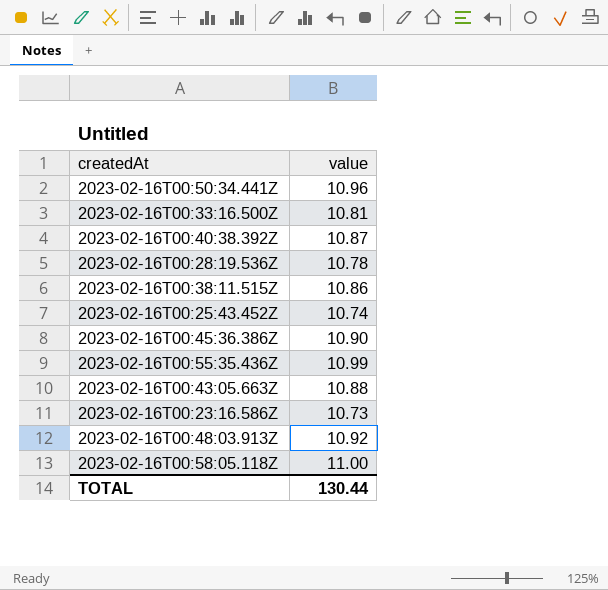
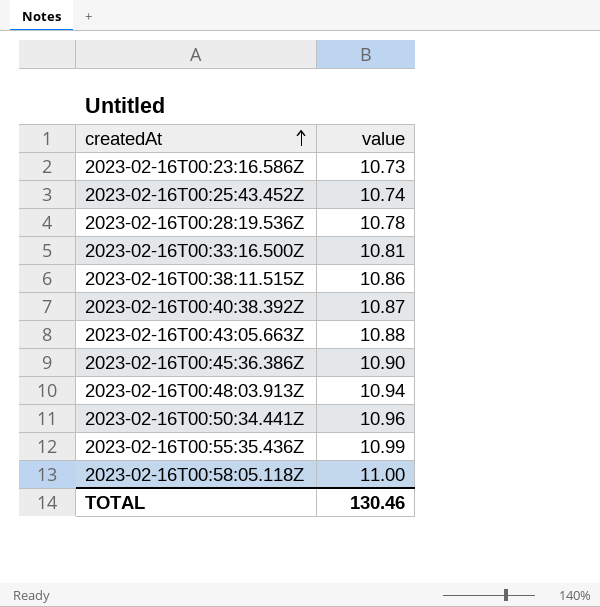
row order: none -> createdAt ascending
2023-02-16T00:48:03.913Z | value: 10.92 -> 10.94
TOTAL | value: 130.44 -> 130.46

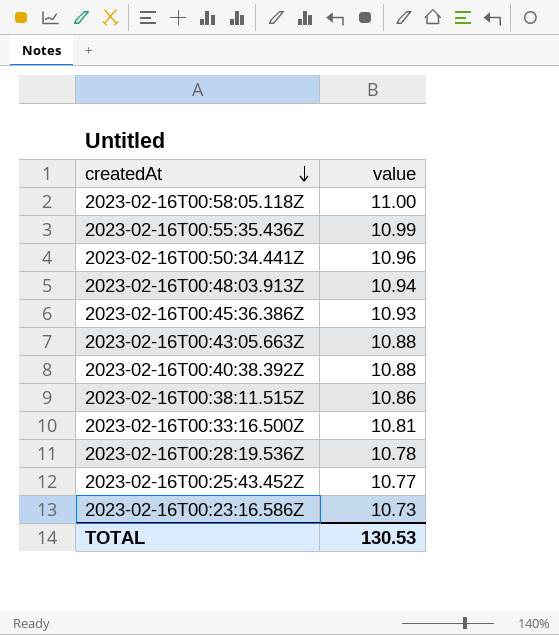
row order: createdAt ascending -> createdAt descending
2023-02-16T00:45:36.386Z | value: 10.90 -> 10.93
2023-02-16T00:40:38.392Z | value: 10.87 -> 10.88
2023-02-16T00:25:43.452Z | value: 10.74 -> 10.77
TOTAL | value: 130.46 -> 130.53

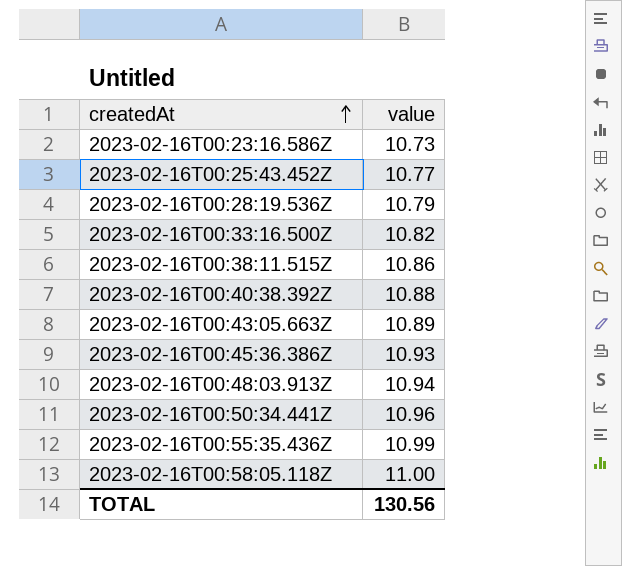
row order: createdAt descending -> createdAt ascending
2023-02-16T00:28:19.536Z | value: 10.78 -> 10.79
2023-02-16T00:33:16.500Z | value: 10.81 -> 10.82
2023-02-16T00:43:05.663Z | value: 10.88 -> 10.89
TOTAL | value: 130.53 -> 130.56

